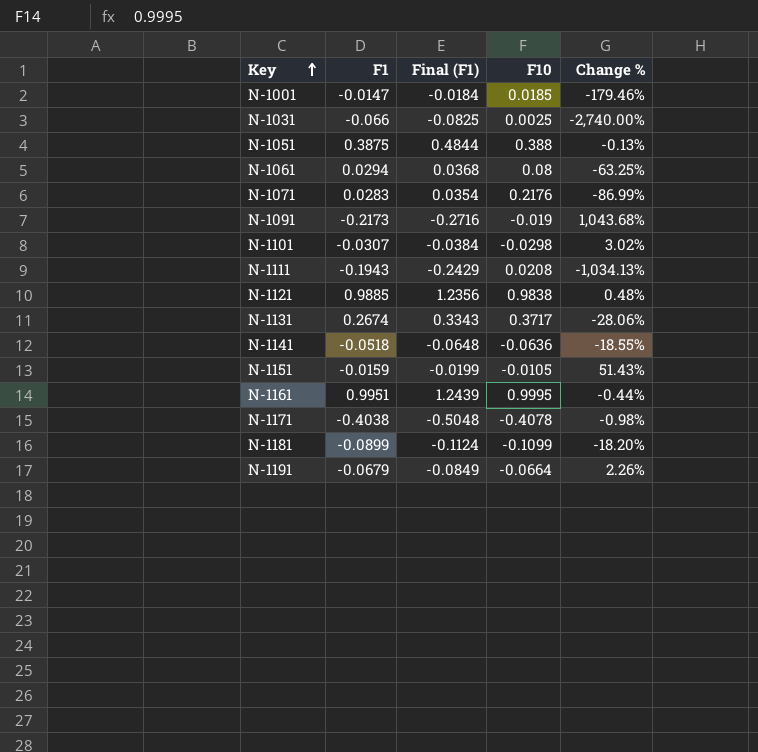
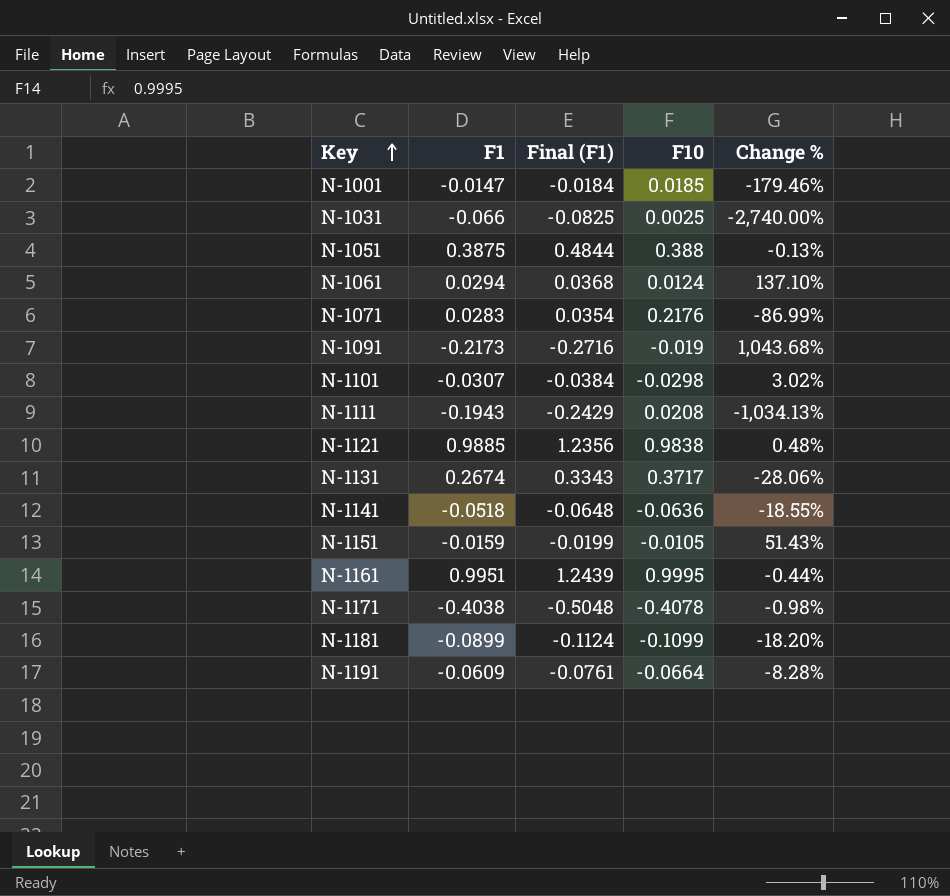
N-1061 | F10: 0.08 -> 0.0124
N-1061 | Change %: -63.25% -> 137.10%
N-1191 | F1: -0.0679 -> -0.0609
N-1191 | Final (F1): -0.0849 -> -0.0761
N-1191 | Change %: 2.26% -> -8.28%

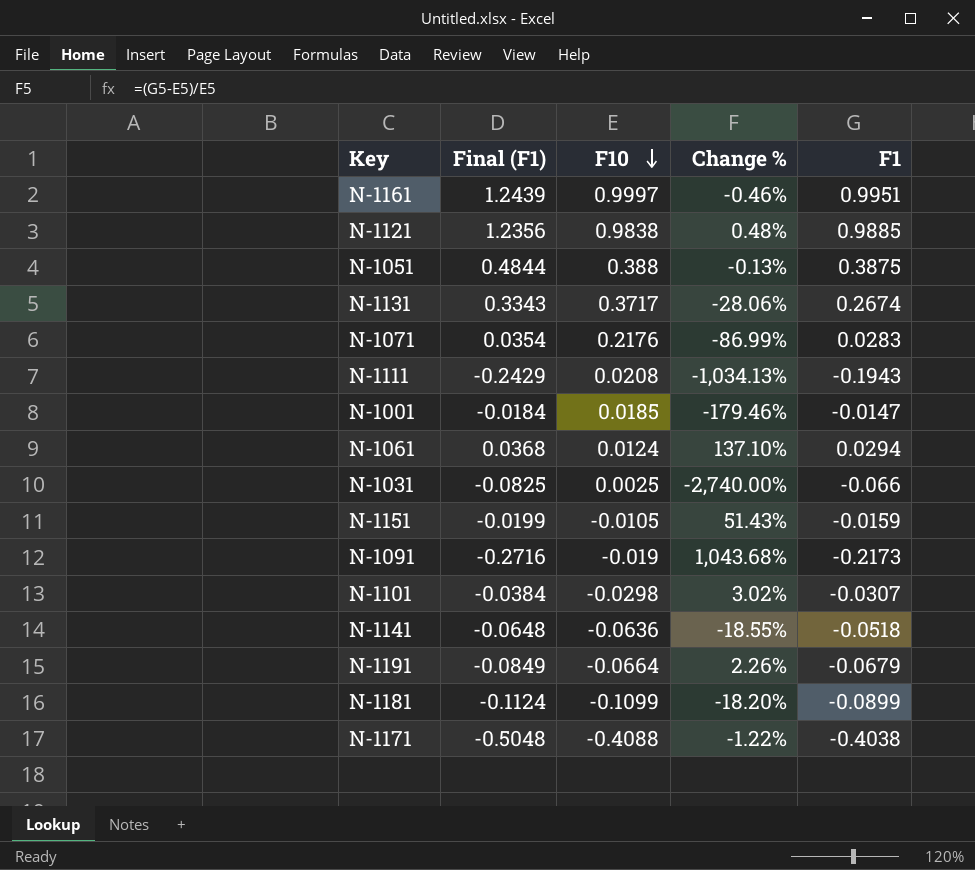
row order: Key ascending -> F10 descending
column F1 | position: 2 -> 5
N-1161 | F10: 0.9995 -> 0.9997
N-1161 | Change %: -0.44% -> -0.46%
N-1191 | Final (F1): -0.0761 -> -0.0849
N-1191 | Change %: -8.28% -> 2.26%
N-1191 | F1: -0.0609 -> -0.0679
N-1171 | F10: -0.4078 -> -0.4088
N-1171 | Change %: -0.98% -> -1.22%

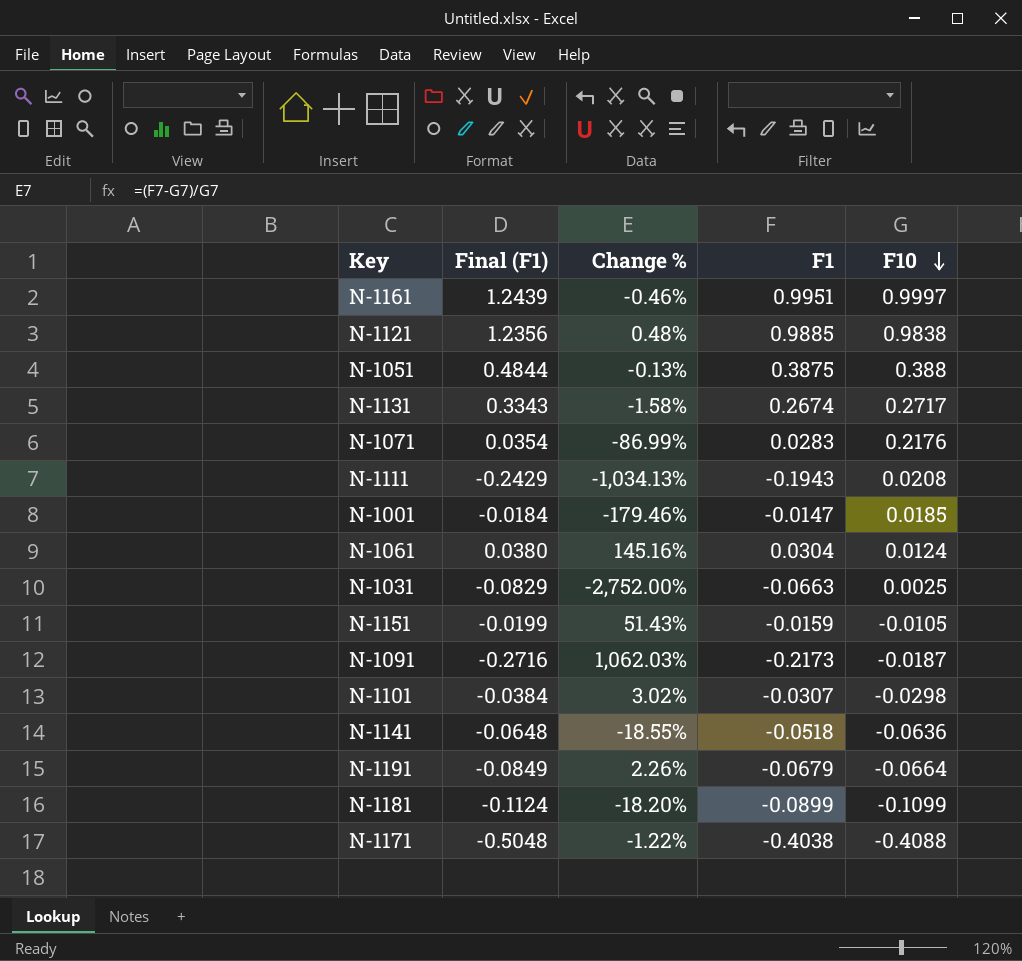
column F10 | position: 3 -> 5
N-1131 | Change %: -28.06% -> -1.58%
N-1131 | F10: 0.3717 -> 0.2717
N-1061 | Final (F1): 0.0368 -> 0.0380
N-1061 | Change %: 137.10% -> 145.16%
N-1061 | F1: 0.0294 -> 0.0304
N-1031 | Final (F1): -0.0825 -> -0.0829
N-1031 | Change %: -2,740.00% -> -2,752.00%
N-1031 | F1: -0.066 -> -0.0663
N-1091 | Change %: 1,043.68% -> 1,062.03%
N-1091 | F10: -0.019 -> -0.0187

